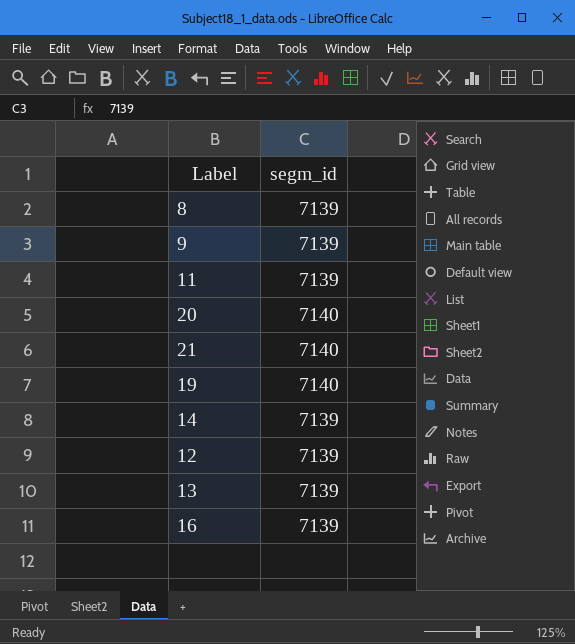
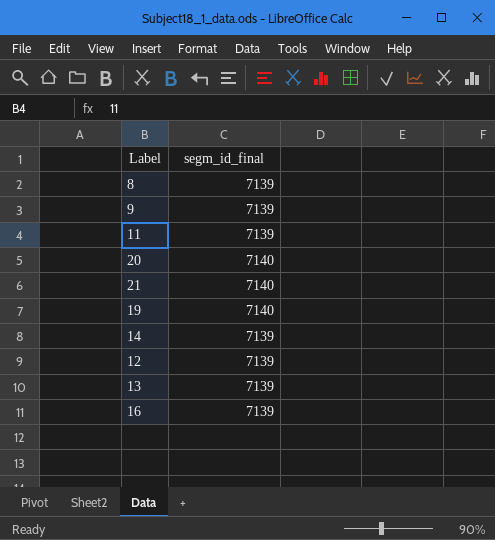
column name: segm_id -> segm_id_final

